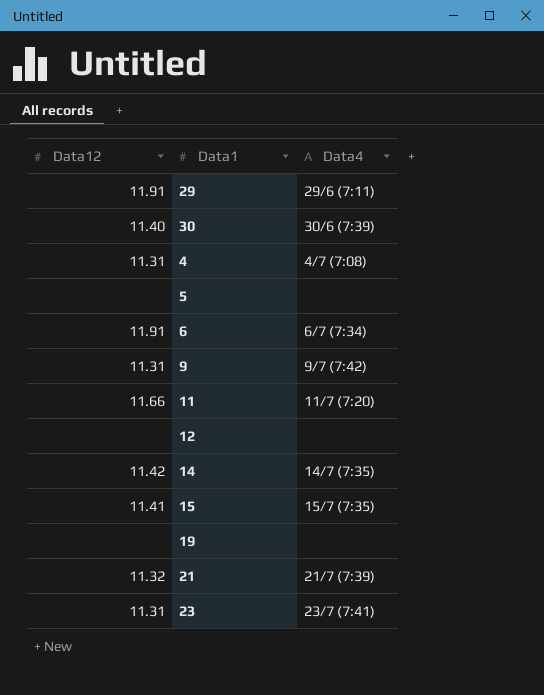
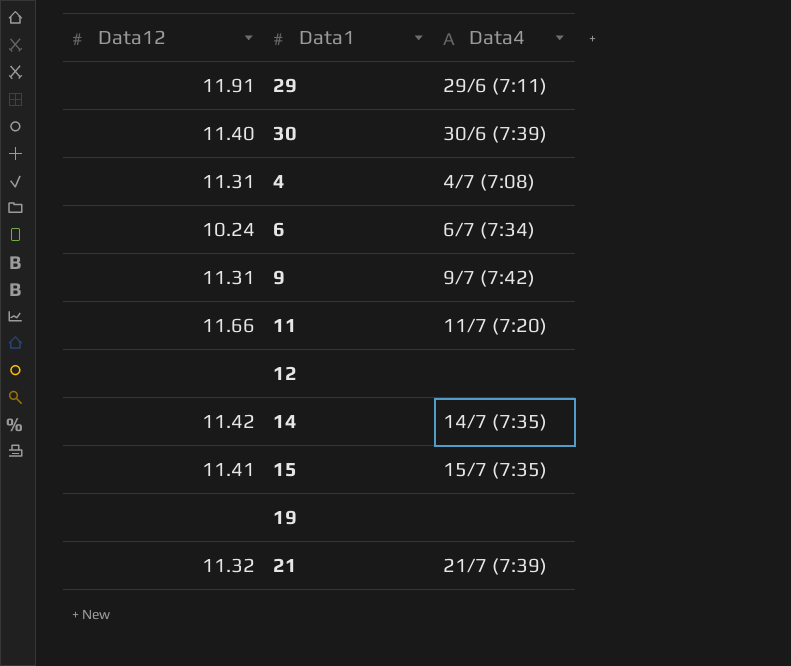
row 5: none | none -> none
row 23: 11.31 | 23/7 (7:41) -> none
6 | Data12: 11.91 -> 10.24

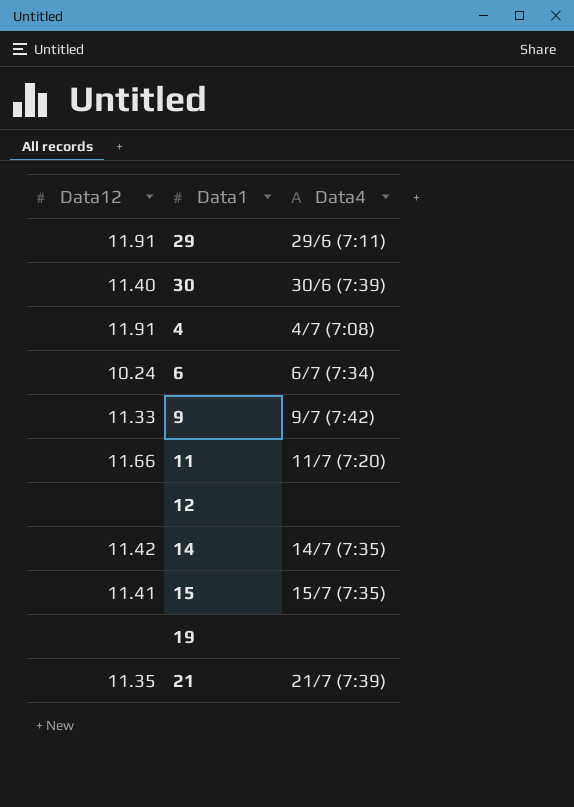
4 | Data12: 11.31 -> 11.91
9 | Data12: 11.31 -> 11.33
21 | Data12: 11.32 -> 11.35

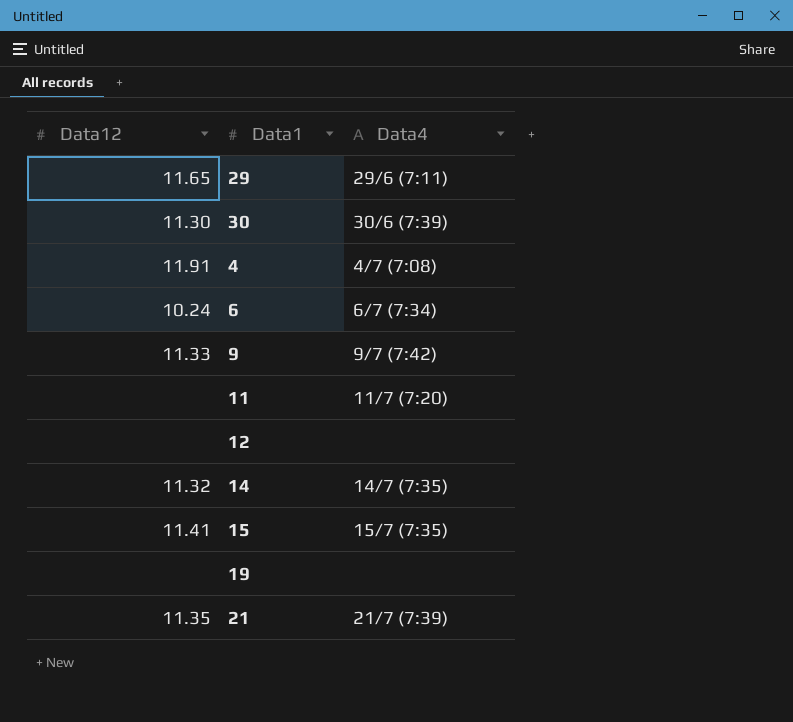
29 | Data12: 11.91 -> 11.65
30 | Data12: 11.40 -> 11.30
11 | Data12: 11.66 -> none
14 | Data12: 11.42 -> 11.32

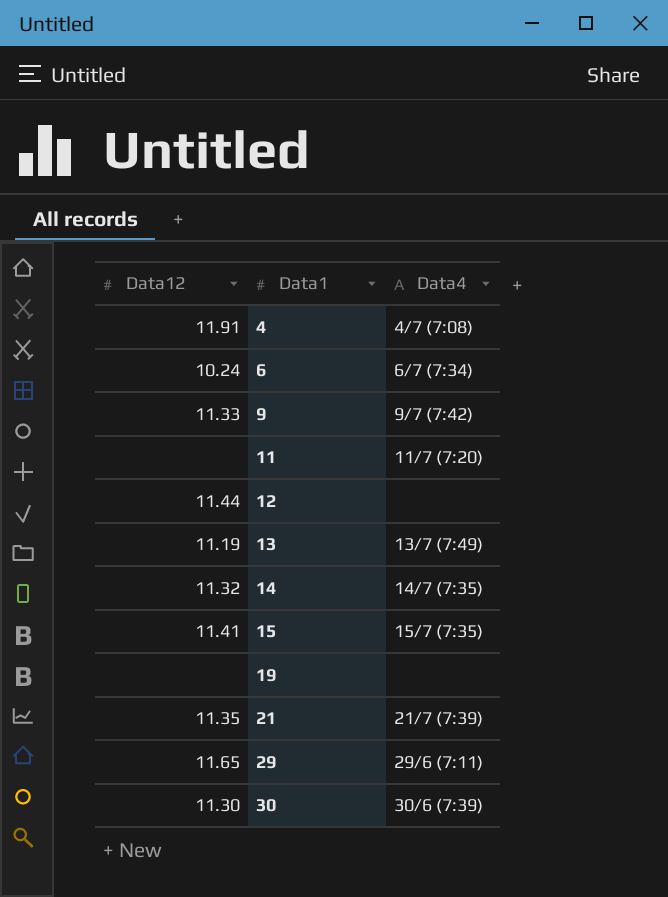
row order: none -> Data1 ascending
12 | Data12: none -> 11.44
row 13: none -> 11.19 | 13/7 (7:49)

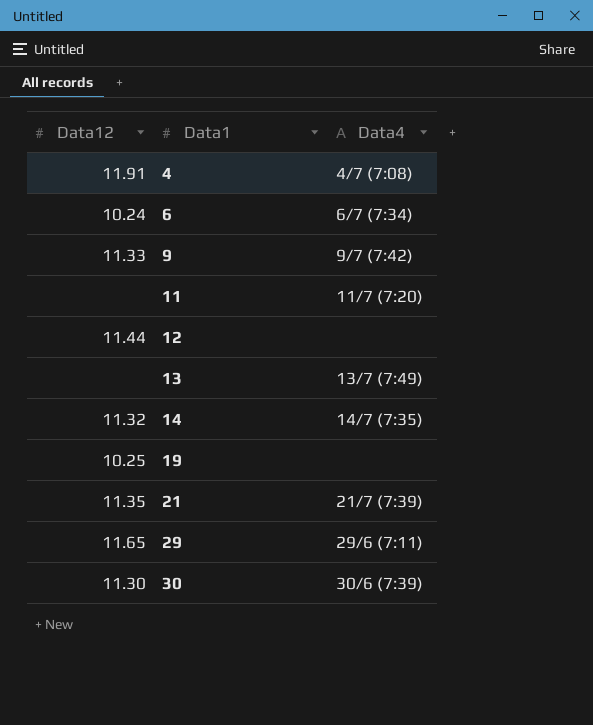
row 15: 11.41 | 15/7 (7:35) -> none
13 | Data12: 11.19 -> none
19 | Data12: none -> 10.25

